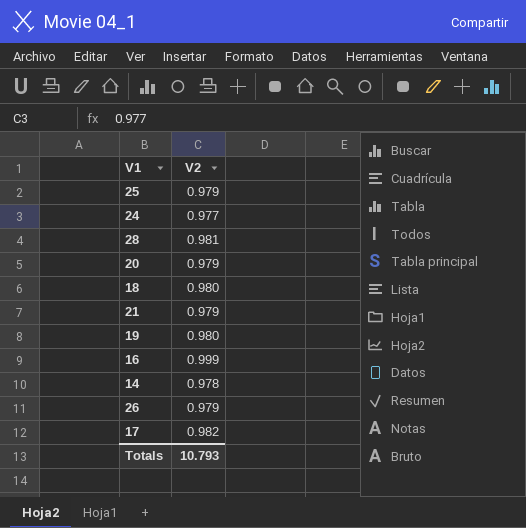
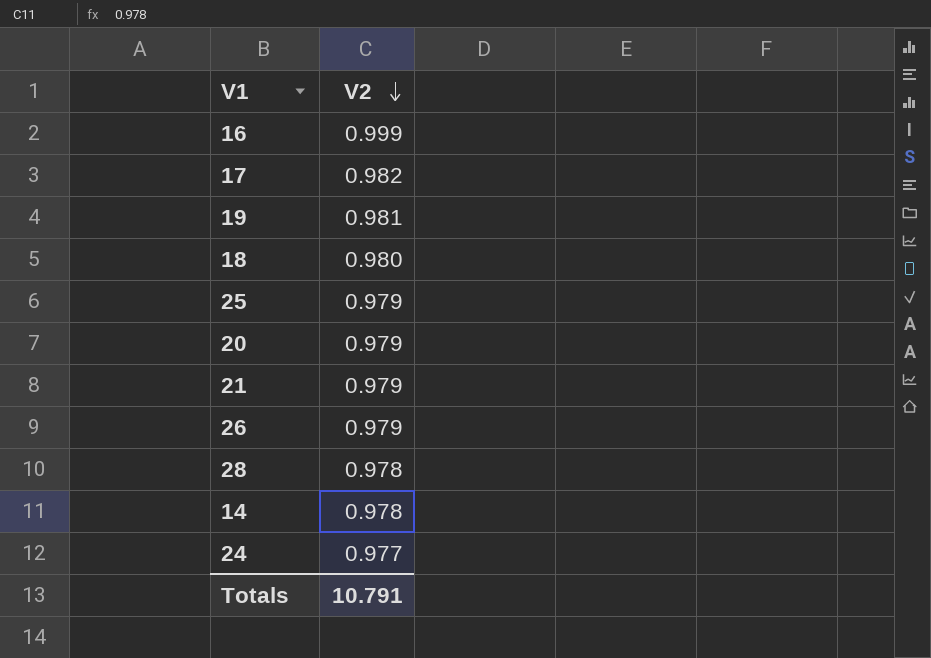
row order: none -> V2 descending
19 | V2: 0.980 -> 0.981
28 | V2: 0.981 -> 0.978
Totals | V2: 10.793 -> 10.791

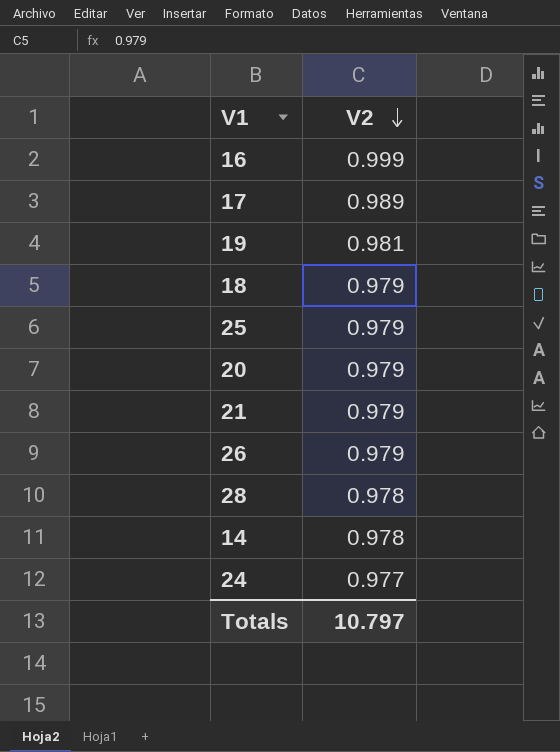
17 | V2: 0.982 -> 0.989
18 | V2: 0.980 -> 0.979
Totals | V2: 10.791 -> 10.797

